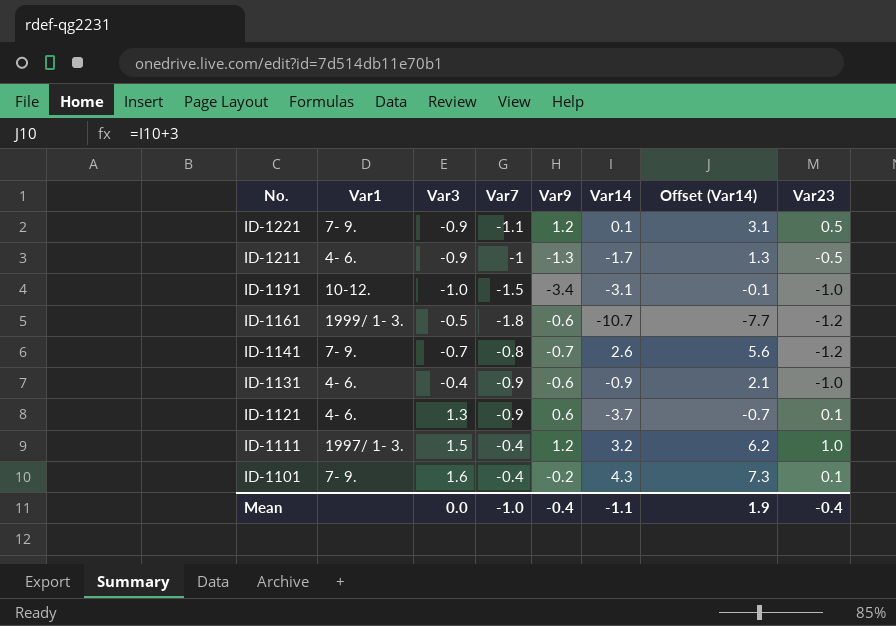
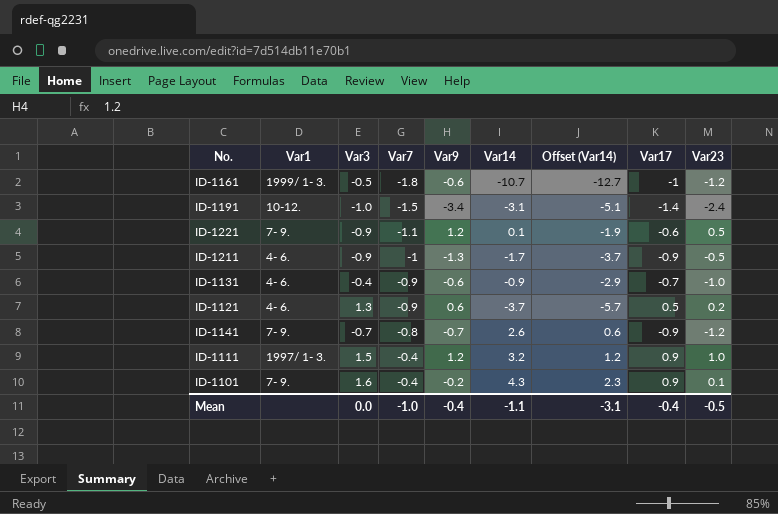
row order: No. descending -> Var7 ascending
column Offset (Var14) | formula: [Var14] + 3 -> [Var14] - 2
column Var17 | position: none -> 8
ID-1191 | Var23: -1.0 -> -2.4
ID-1121 | Var23: 0.1 -> 0.2
Mean | Offset (Var14): 1.9 -> -3.1
Mean | Var23: -0.4 -> -0.5

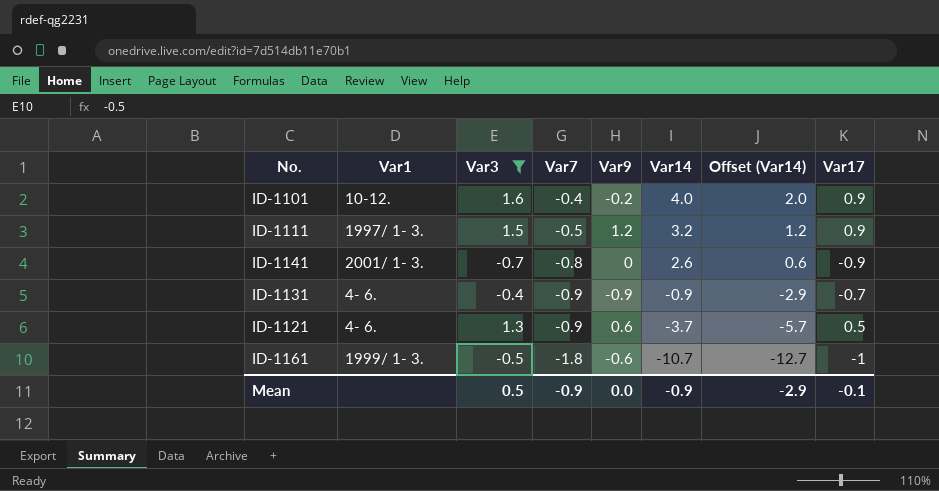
filter: none -> Var3 >= -0.7
row order: Var7 ascending -> Var7 descending
column Var23 | position: 9 -> none
ID-1101 | Var1: 7- 9. -> 10-12.
ID-1101 | Var14: 4.3 -> 4.0
ID-1101 | Offset (Var14): 2.3 -> 2.0
ID-1111 | Var7: -0.4 -> -0.5
ID-1141 | Var1: 7- 9. -> 2001/ 1- 3.
ID-1141 | Var9: -0.7 -> 0
ID-1131 | Var9: -0.6 -> -0.9
Mean | Var3: 0.0 -> 0.5
Mean | Var7: -1.0 -> -0.9
Mean | Var9: -0.4 -> 0.0
Mean | Var14: -1.1 -> -0.9
Mean | Offset (Var14): -3.1 -> -2.9
Mean | Var17: -0.4 -> -0.1

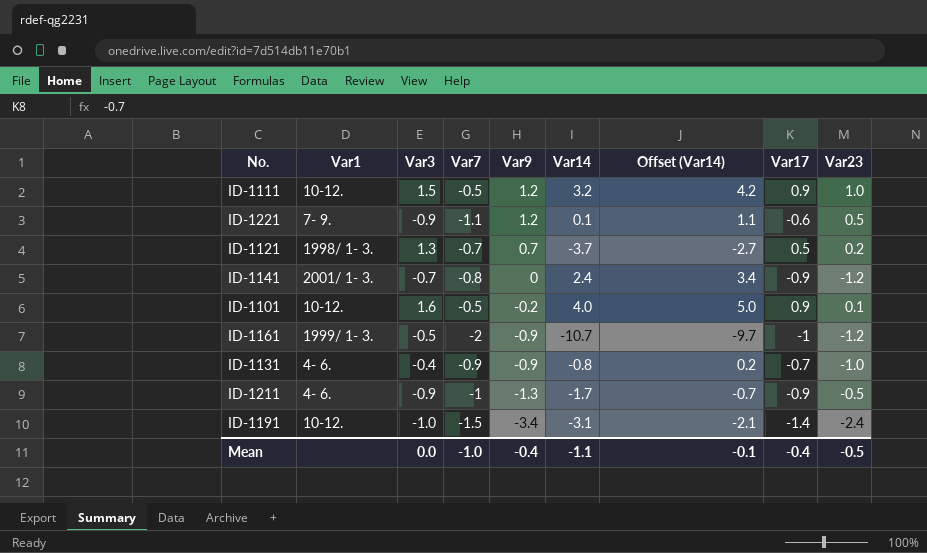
filter: Var3 >= -0.7 -> none
row order: Var7 descending -> Var9 descending
column Offset (Var14) | formula: [Var14] - 2 -> [Var14] + 1
column Var23 | position: none -> 9
ID-1111 | Var1: 1997/ 1- 3. -> 10-12.
ID-1121 | Var1: 4- 6. -> 1998/ 1- 3.
ID-1121 | Var7: -0.9 -> -0.7
ID-1121 | Var9: 0.6 -> 0.7
ID-1141 | Var14: 2.6 -> 2.4
ID-1101 | Var7: -0.4 -> -0.5
ID-1161 | Var7: -1.8 -> -2
ID-1161 | Var9: -0.6 -> -0.9
ID-1131 | Var14: -0.9 -> -0.8
Mean | Var3: 0.5 -> 0.0
Mean | Var7: -0.9 -> -1.0
Mean | Var9: 0.0 -> -0.4
Mean | Var14: -0.9 -> -1.1
Mean | Offset (Var14): -2.9 -> -0.1
Mean | Var17: -0.1 -> -0.4

